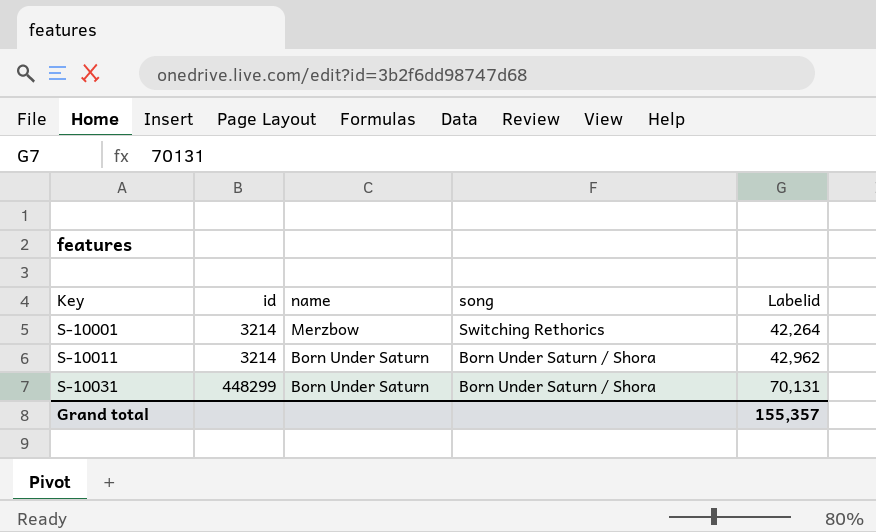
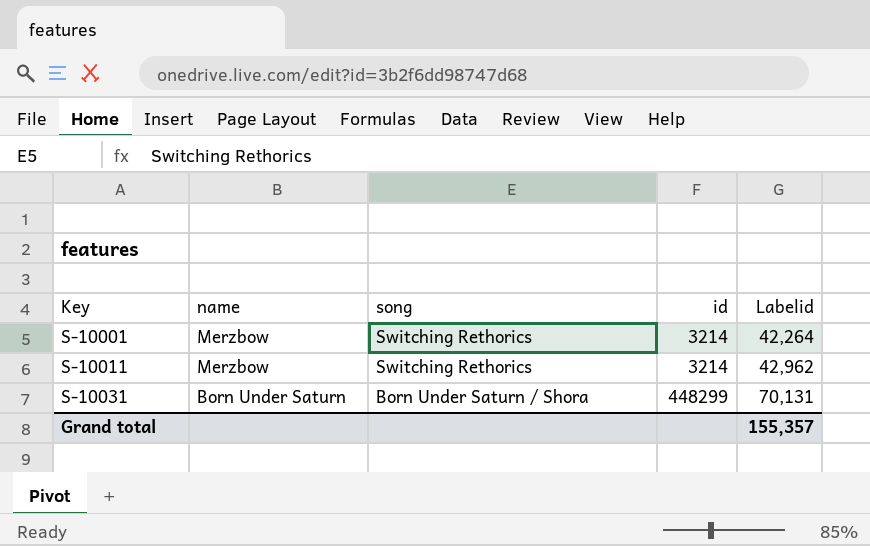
column id | position: 2 -> 4
S-10011 | name: Born Under Saturn -> Merzbow
S-10011 | song: Born Under Saturn / Shora -> Switching Rethorics

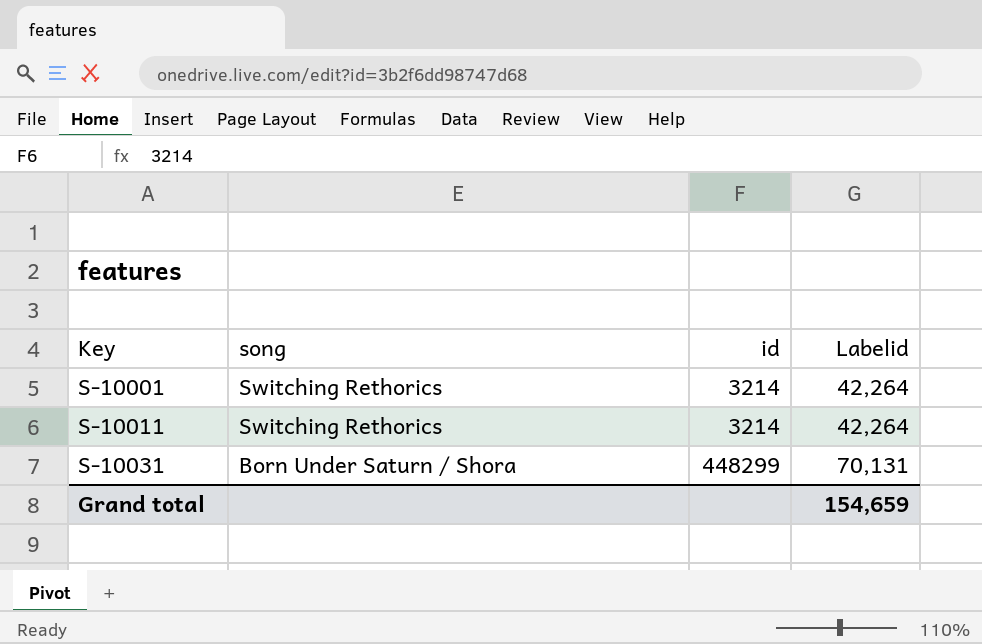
column name | position: 2 -> none
S-10011 | Labelid: 42,962 -> 42,264
Grand total | Labelid: 155,357 -> 154,659

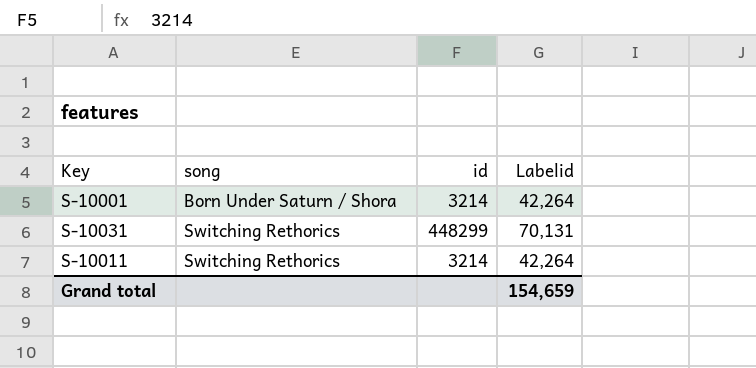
row order: Key ascending -> song ascending
S-10001 | song: Switching Rethorics -> Born Under Saturn / Shora
S-10031 | song: Born Under Saturn / Shora -> Switching Rethorics

